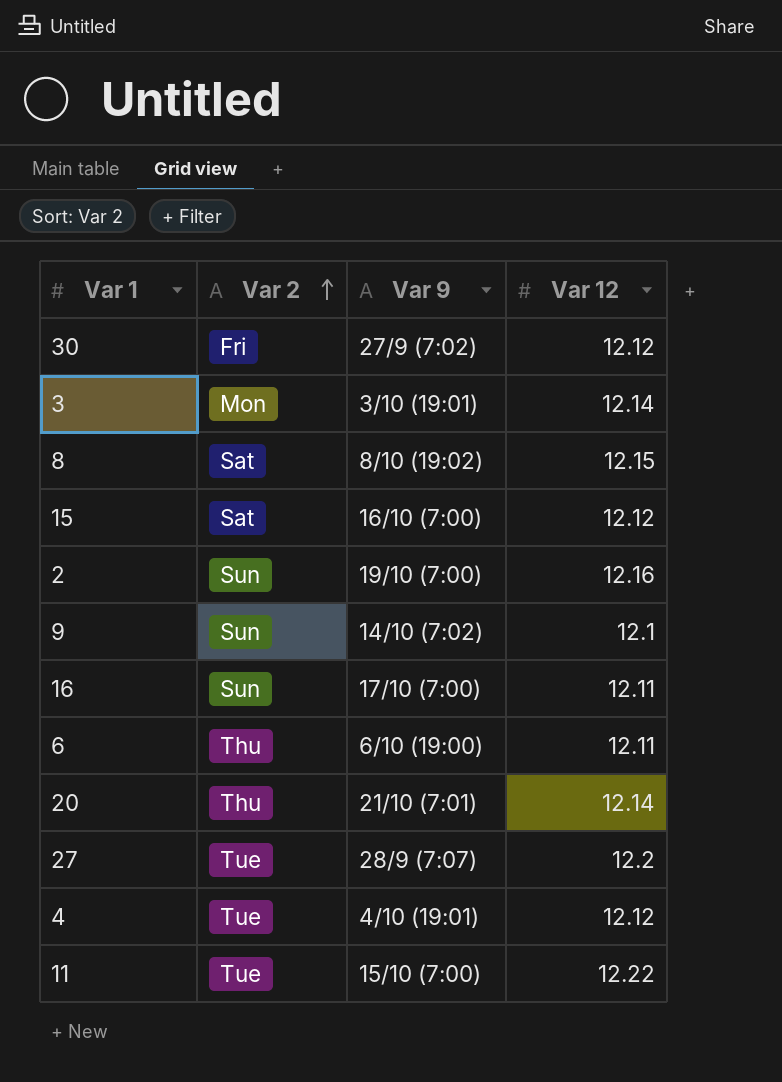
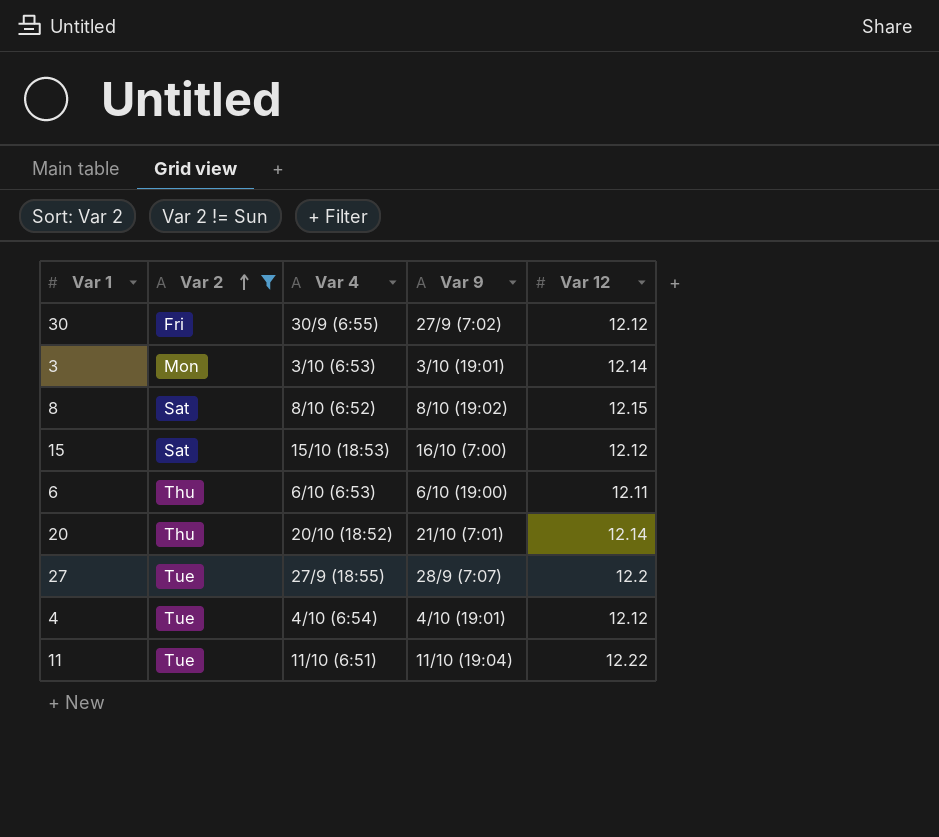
filter: none -> Var 2 != Sun
column Var 4 | position: none -> 3
11 | Var 9: 15/10 (7:00) -> 11/10 (19:04)

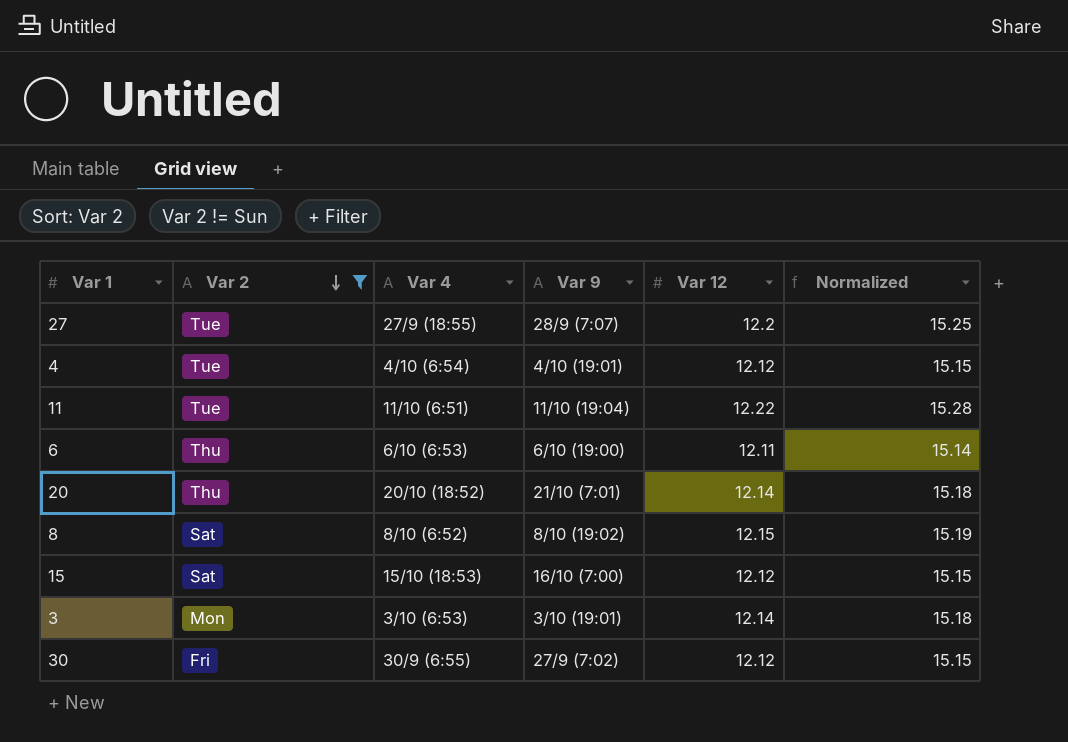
row order: Var 2 ascending -> Var 2 descending
column Normalized | formula: none -> [Var 12] * 1.25

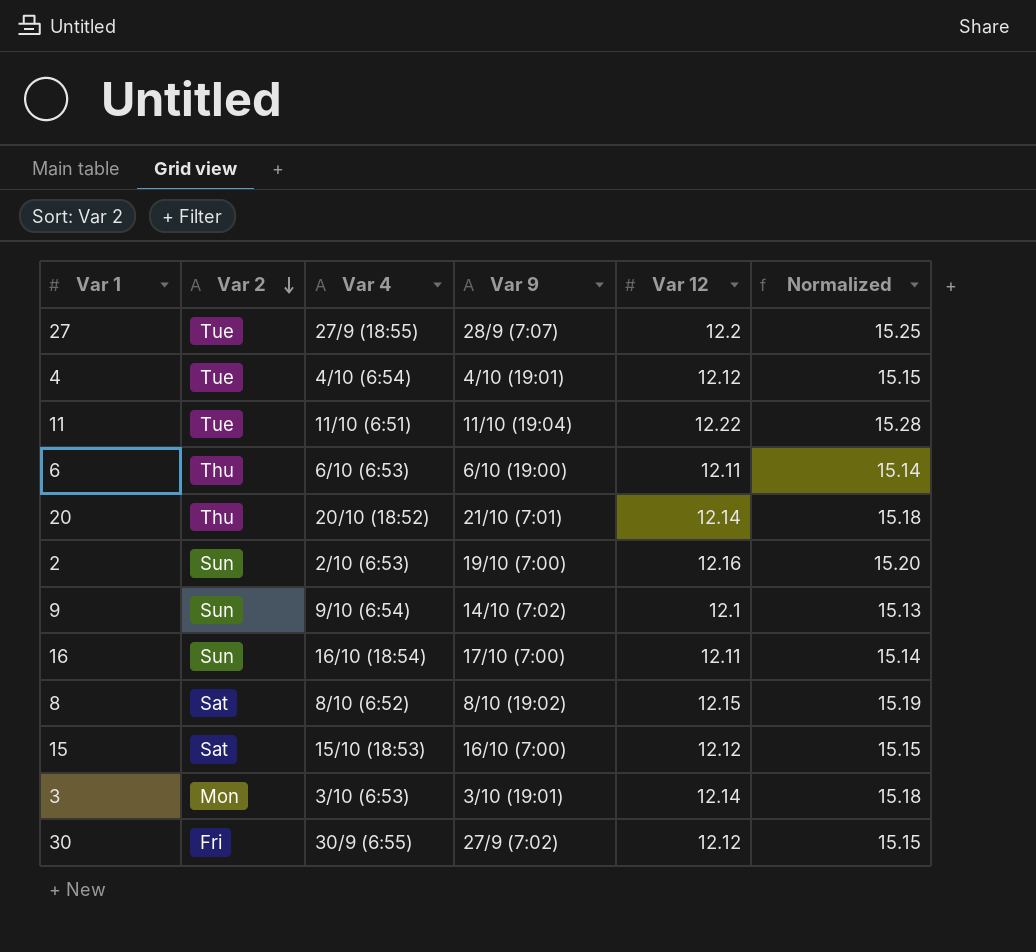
filter: Var 2 != Sun -> none

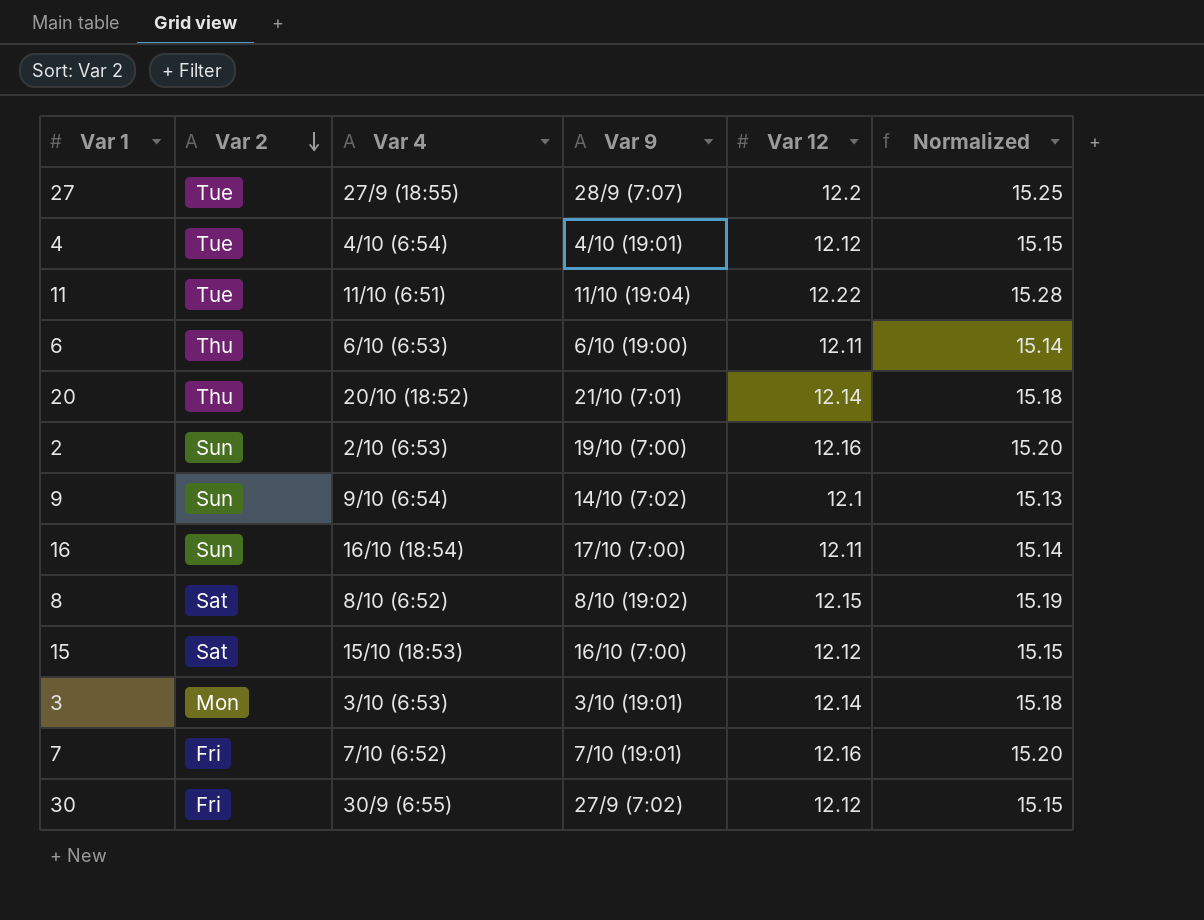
row 7: none -> Fri | 7/10 (6:52) | 7/10 (19:01) | 12.16 | 15.20

